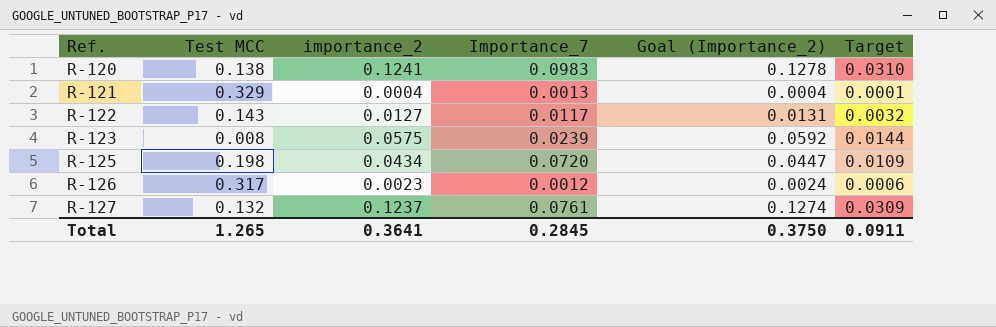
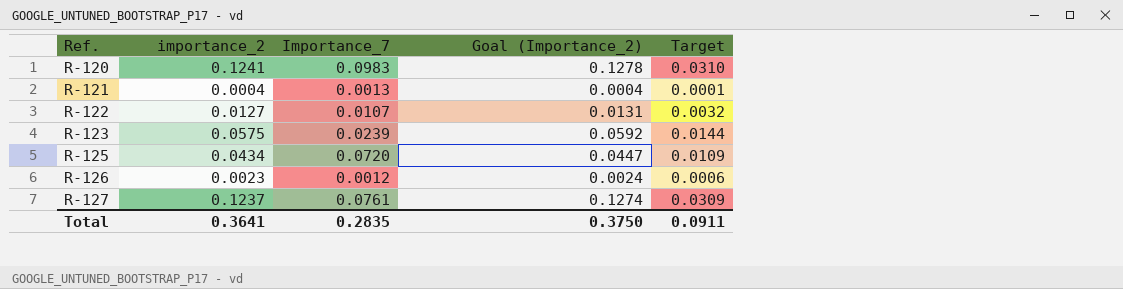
column Test MCC | position: 2 -> none
R-122 | Importance_7: 0.0117 -> 0.0107
Total | Importance_7: 0.2845 -> 0.2835

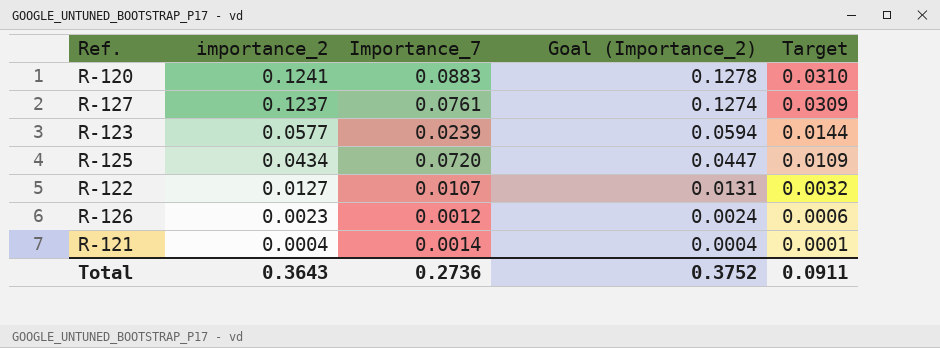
row order: Ref. ascending -> importance_2 descending
R-120 | Importance_7: 0.0983 -> 0.0883
R-123 | importance_2: 0.0575 -> 0.0577
R-123 | Goal (Importance_2): 0.0592 -> 0.0594
R-121 | Importance_7: 0.0013 -> 0.0014
Total | importance_2: 0.3641 -> 0.3643
Total | Importance_7: 0.2835 -> 0.2736
Total | Goal (Importance_2): 0.3750 -> 0.3752

